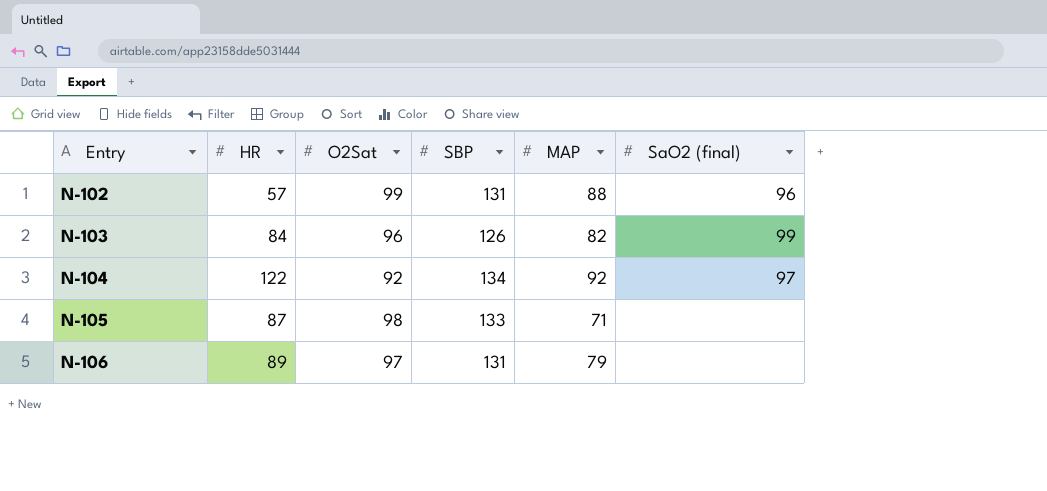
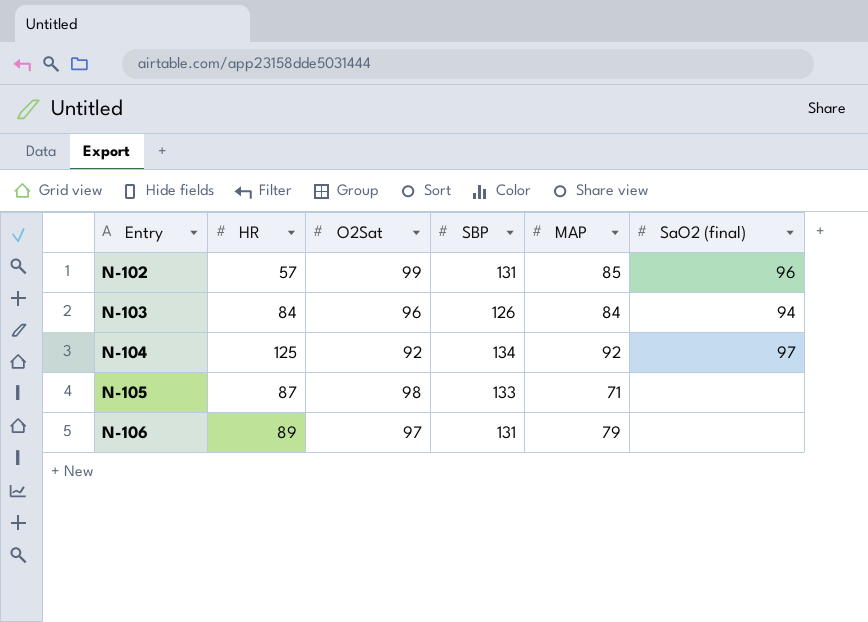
N-102 | MAP: 88 -> 85
N-103 | MAP: 82 -> 84
N-103 | SaO2 (final): 99 -> 94
N-104 | HR: 122 -> 125

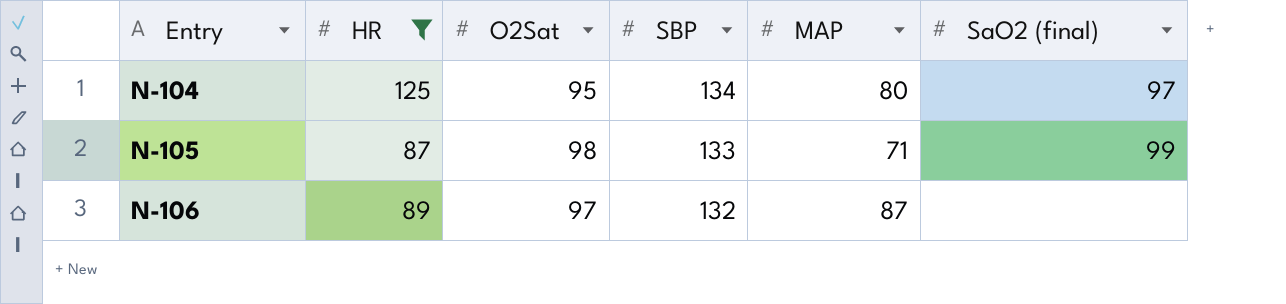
filter: none -> HR >= 87
N-104 | O2Sat: 92 -> 95
N-104 | MAP: 92 -> 80
N-105 | SaO2 (final): none -> 99
N-106 | SBP: 131 -> 132
N-106 | MAP: 79 -> 87

